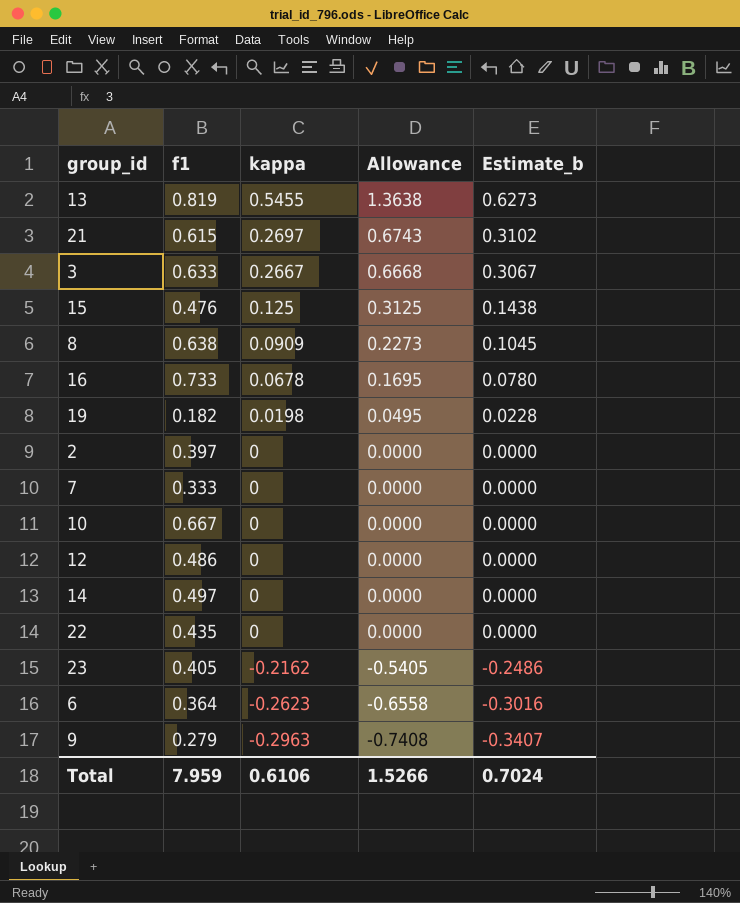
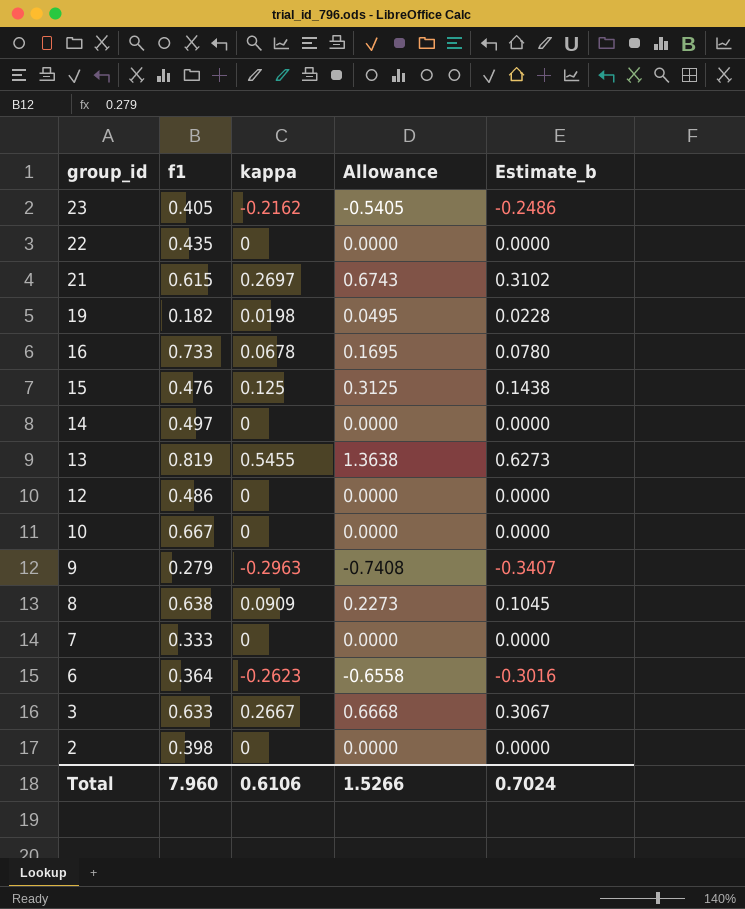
row order: kappa descending -> group_id descending
2 | f1: 0.397 -> 0.398
Total | f1: 7.959 -> 7.960

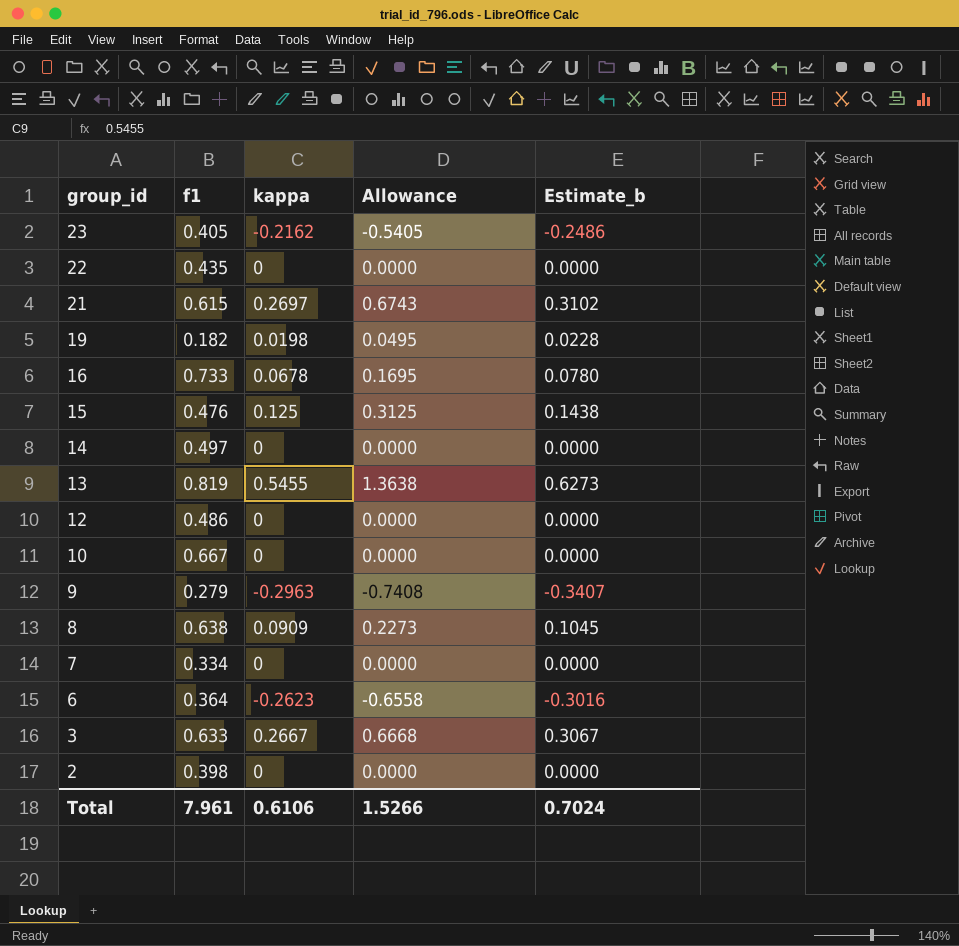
7 | f1: 0.333 -> 0.334
Total | f1: 7.960 -> 7.961

